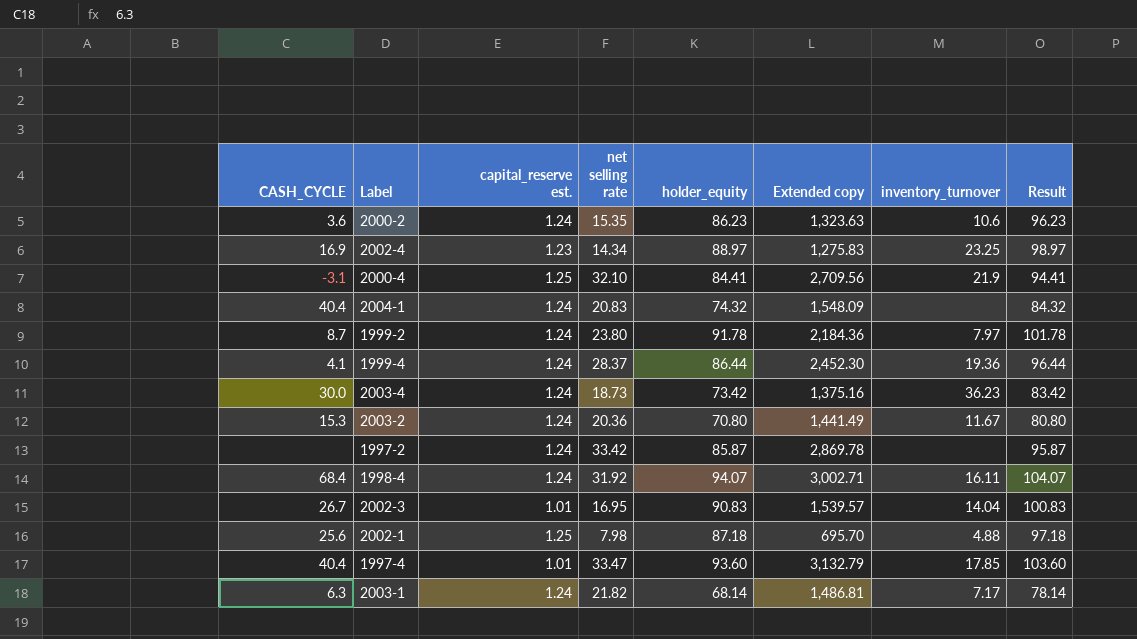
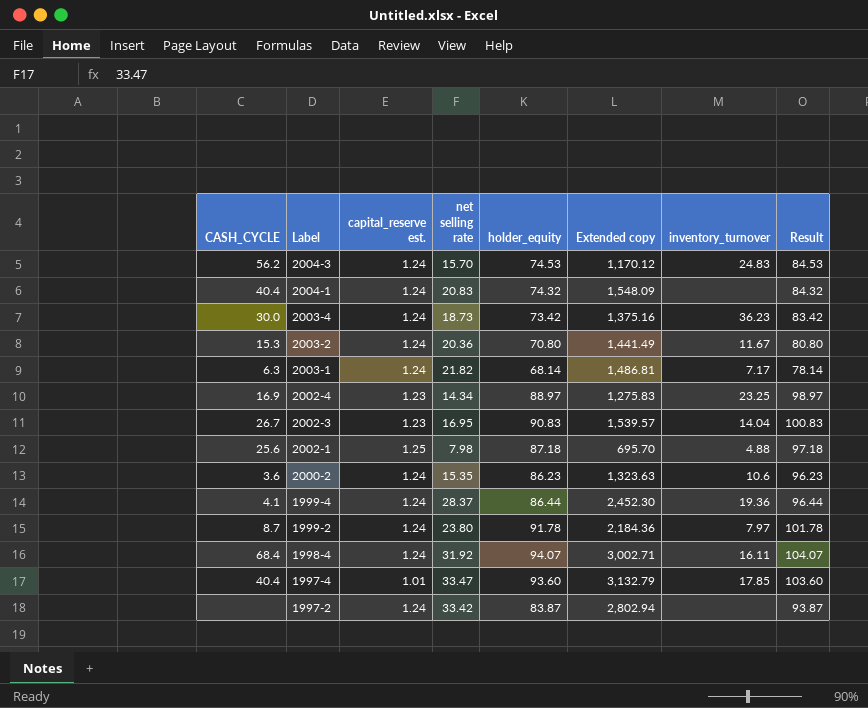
row order: none -> Label descending
row 2000-4: -3.1 | 1.25 | 32.10 | 84.41 | 2,709.56 | 21.9 | 94.41 -> none
row 2004-3: none -> 56.2 | 1.24 | 15.70 | 74.53 | 1,170.12 | 24.83 | 84.53
2002-3 | capital_reserve est.: 1.01 -> 1.23
1997-2 | holder_equity: 85.87 -> 83.87
1997-2 | Extended copy: 2,869.78 -> 2,802.94
1997-2 | Result: 95.87 -> 93.87

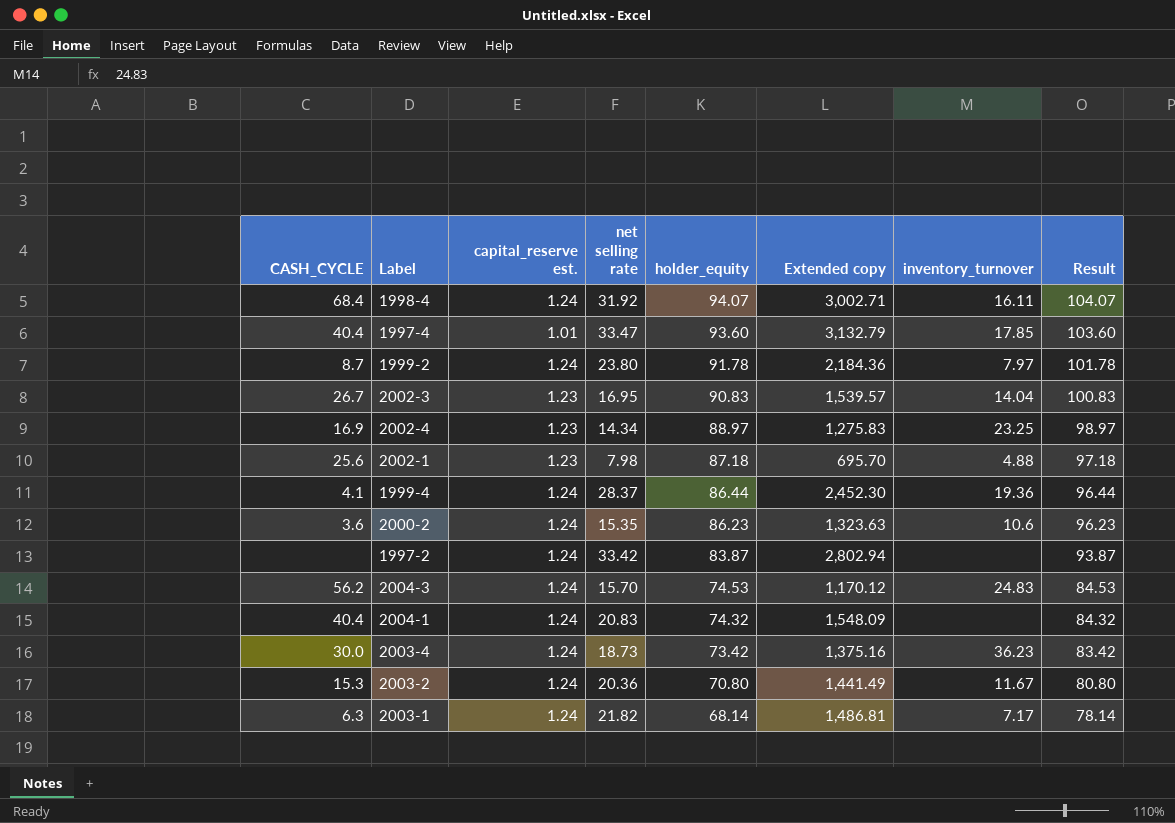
row order: Label descending -> holder_equity descending
2002-1 | capital_reserve est.: 1.25 -> 1.23

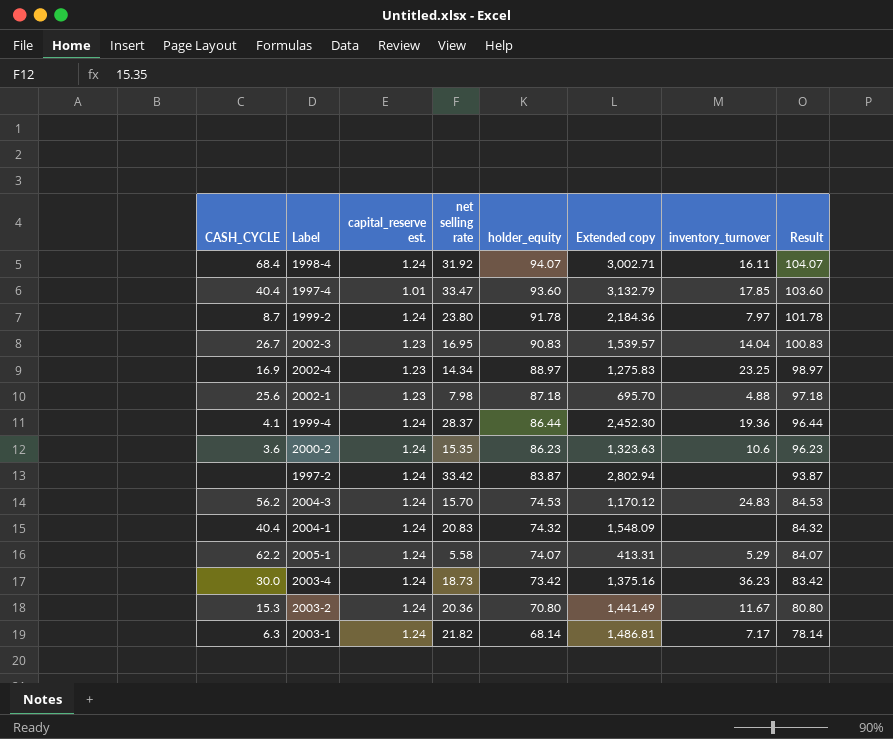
row 2005-1: none -> 62.2 | 1.24 | 5.58 | 74.07 | 413.31 | 5.29 | 84.07

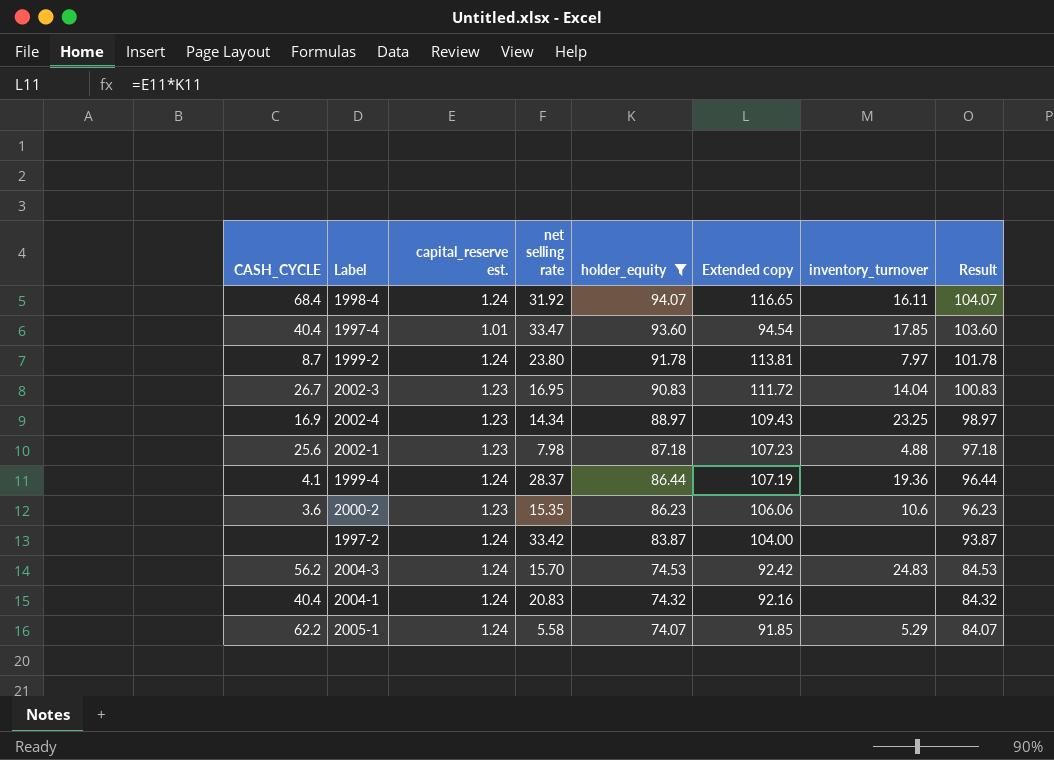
filter: none -> holder_equity >= 74.07
column Extended copy | formula: [net selling rate] * [holder_equity] -> [capital_reserve est.] * [holder_equity]
2000-2 | capital_reserve est.: 1.24 -> 1.23

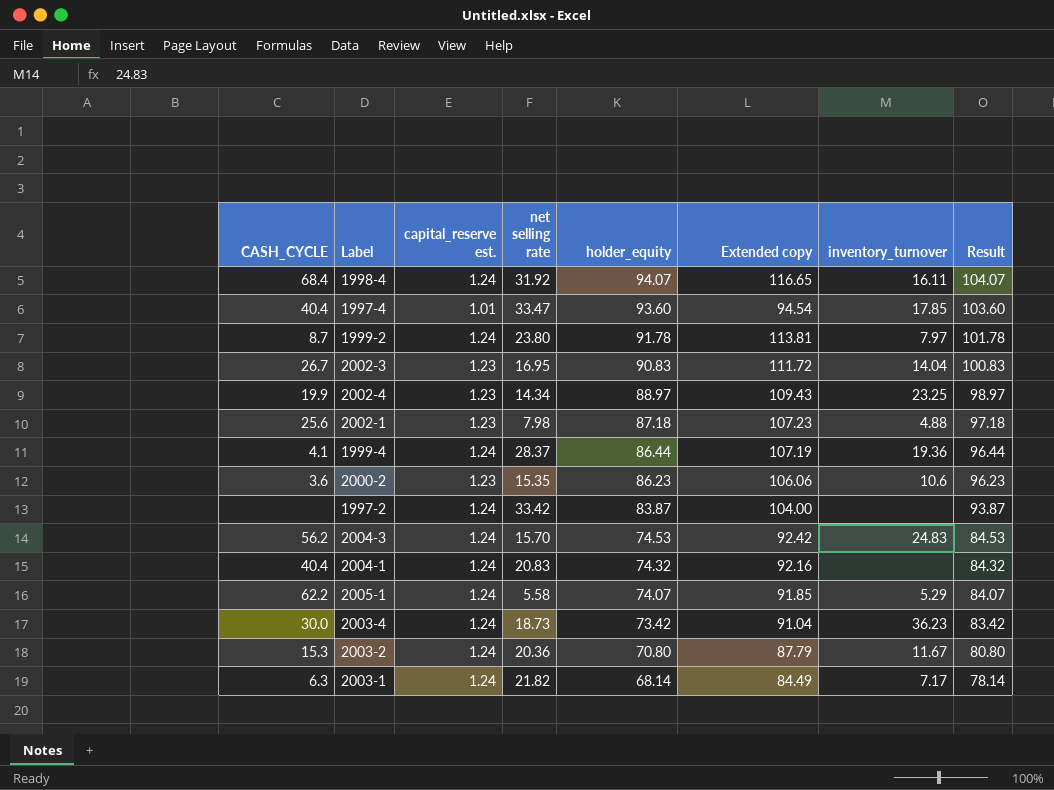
filter: holder_equity >= 74.07 -> none
2002-4 | CASH_CYCLE: 16.9 -> 19.9

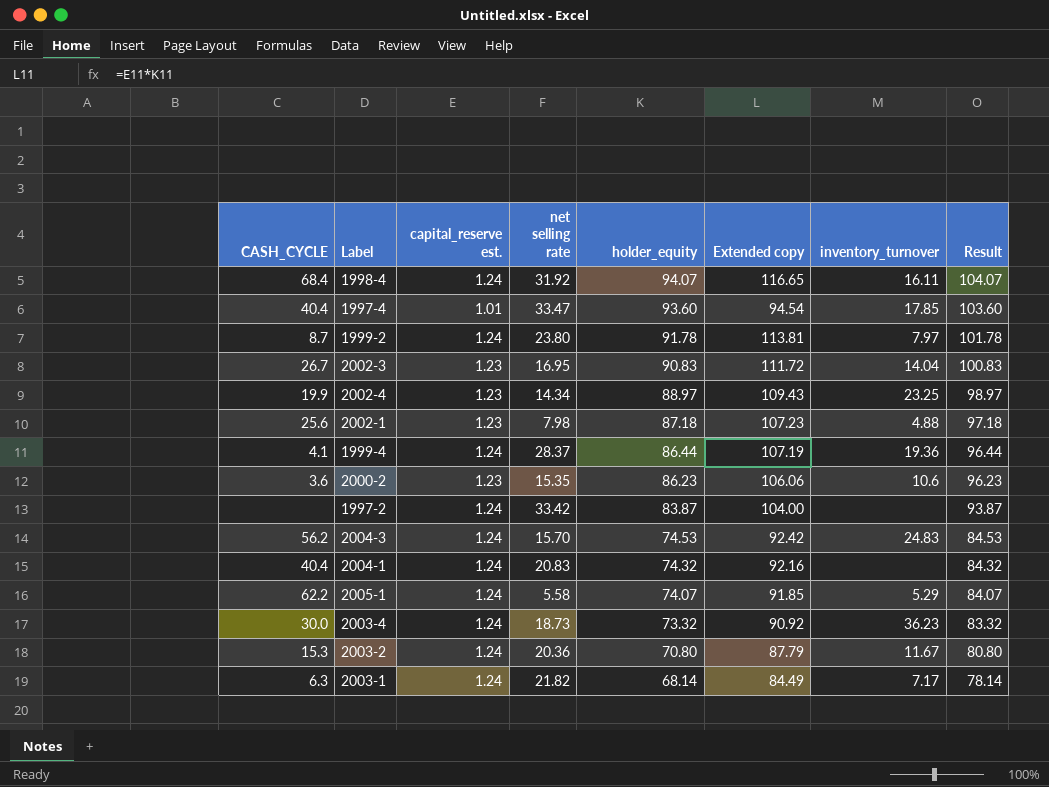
2003-4 | holder_equity: 73.42 -> 73.32
2003-4 | Extended copy: 91.04 -> 90.92
2003-4 | Result: 83.42 -> 83.32

